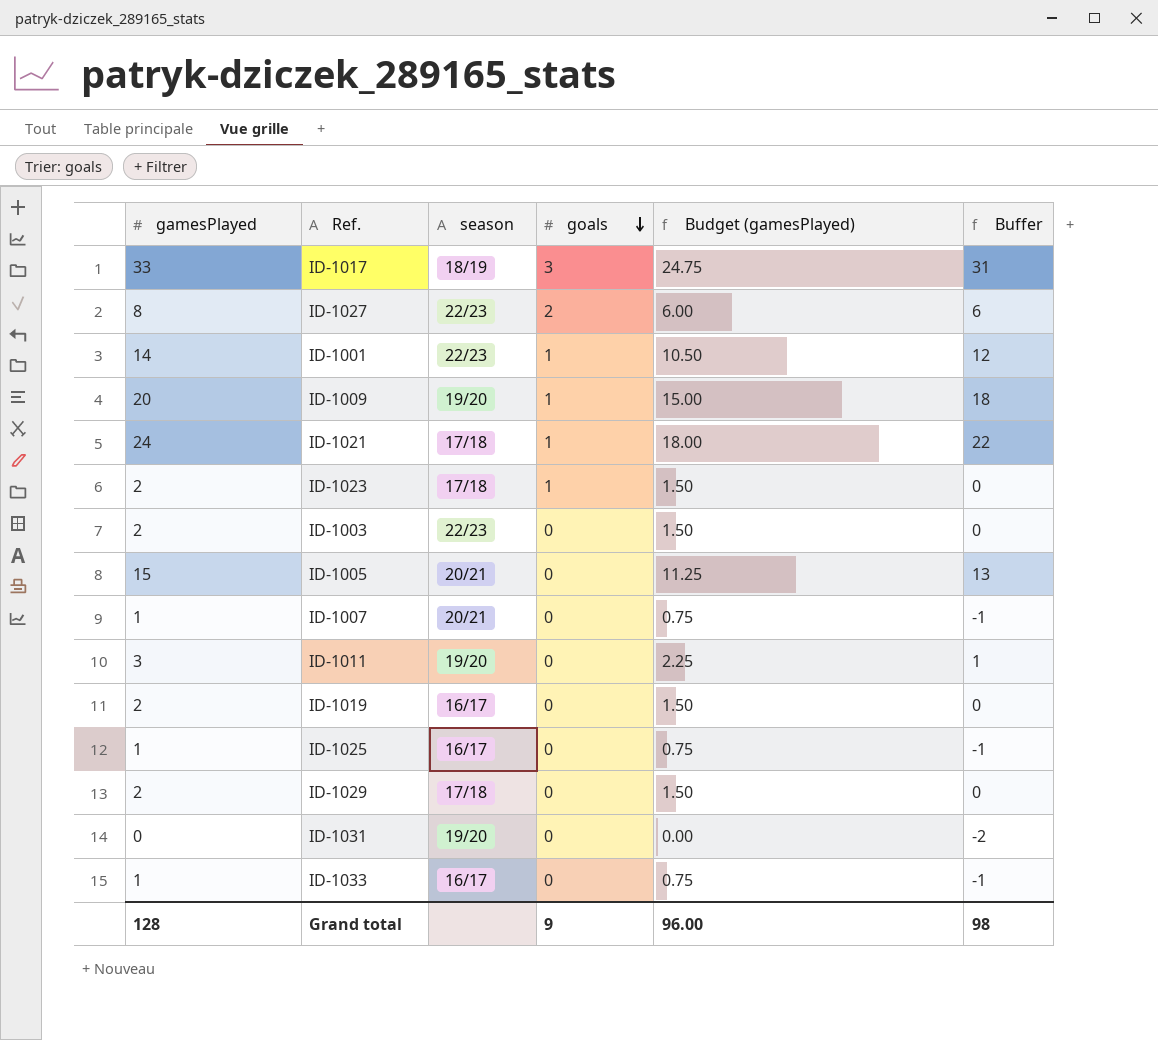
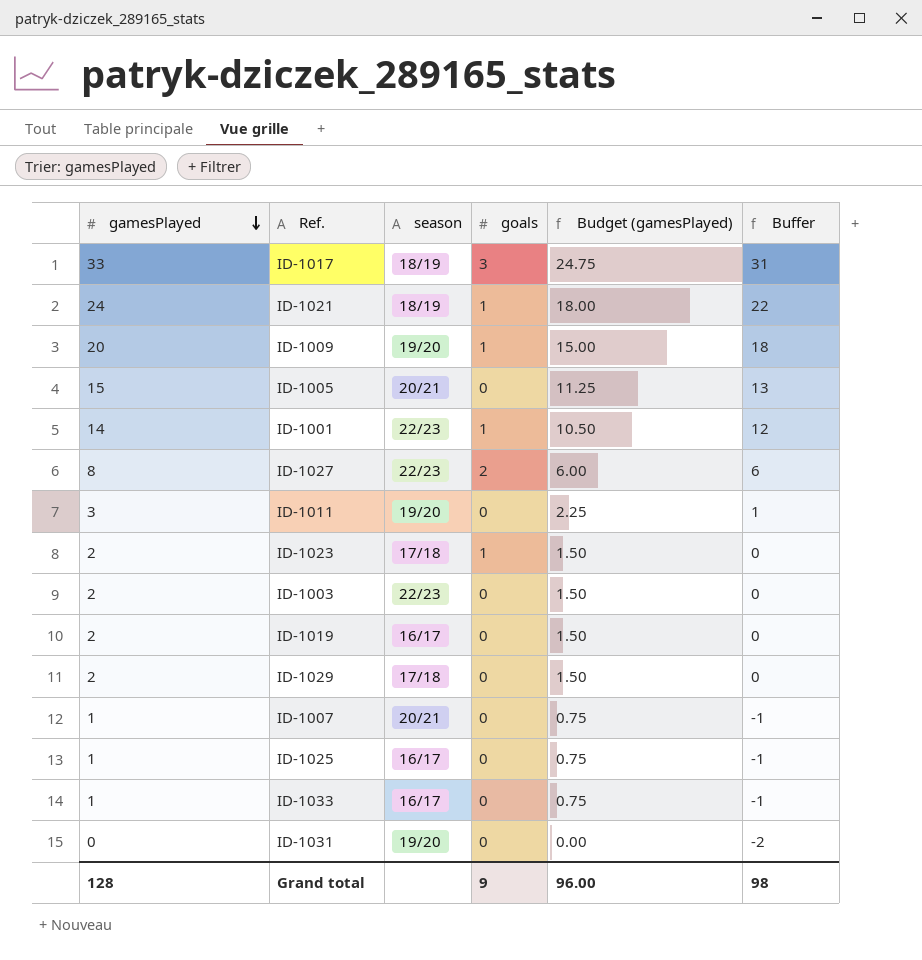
row order: goals descending -> gamesPlayed descending
ID-1021 | season: 17/18 -> 18/19

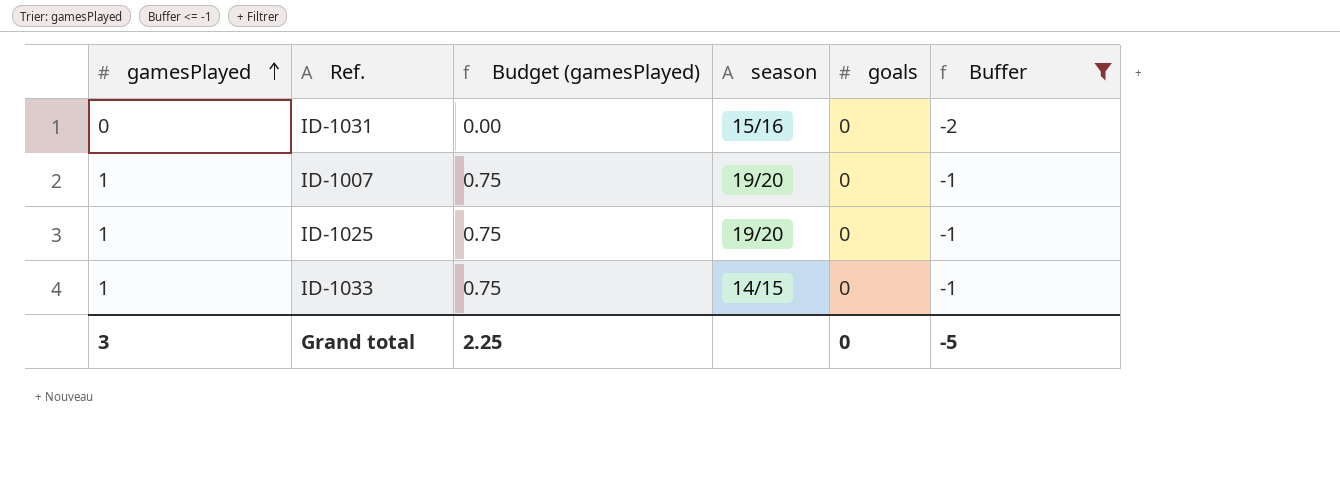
filter: none -> Buffer <= -1
row order: gamesPlayed descending -> gamesPlayed ascending
column Budget (gamesPlayed) | position: 5 -> 3
ID-1031 | season: 19/20 -> 15/16
ID-1007 | season: 20/21 -> 19/20
ID-1025 | season: 16/17 -> 19/20
ID-1033 | season: 16/17 -> 14/15
Grand total | gamesPlayed: 128 -> 3
Grand total | Budget (gamesPlayed): 96.00 -> 2.25
Grand total | goals: 9 -> 0
Grand total | Buffer: 98 -> -5

